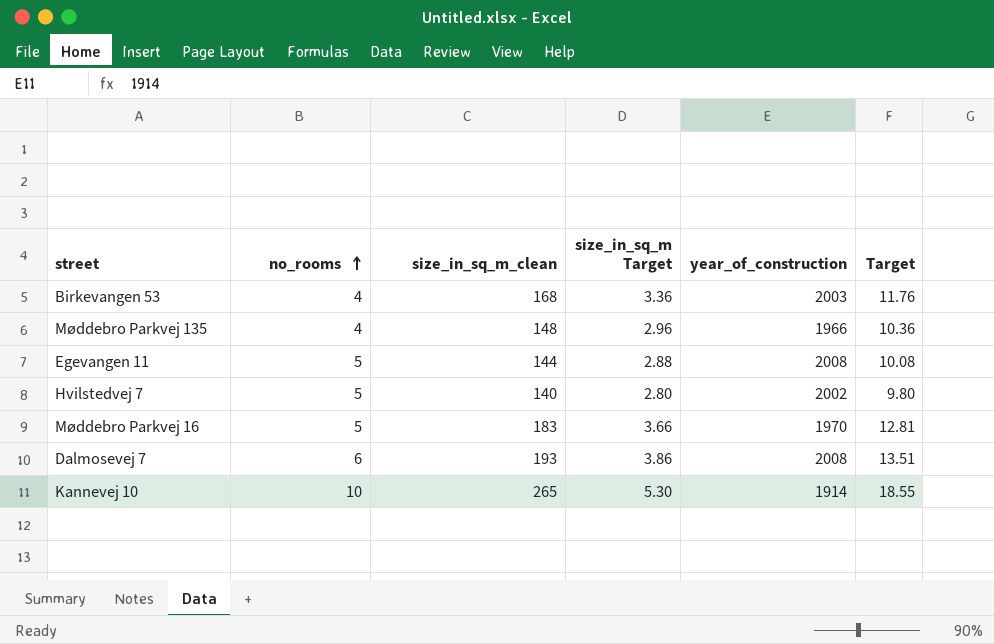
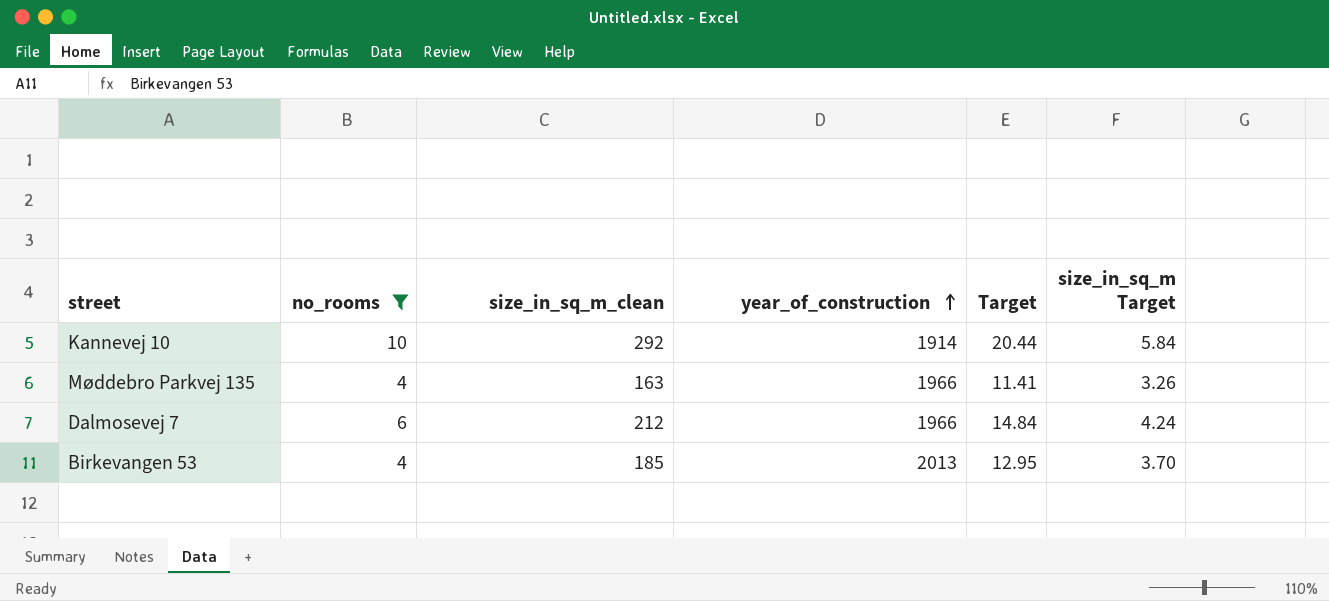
filter: none -> no_rooms != 5
row order: no_rooms ascending -> year_of_construction ascending
column size_in_sq_m Target | position: 4 -> 6
Kannevej 10 | size_in_sq_m_clean: 265 -> 292
Kannevej 10 | Target: 18.55 -> 20.44
Kannevej 10 | size_in_sq_m Target: 5.30 -> 5.84
Møddebro Parkvej 135 | size_in_sq_m_clean: 148 -> 163
Møddebro Parkvej 135 | Target: 10.36 -> 11.41
Møddebro Parkvej 135 | size_in_sq_m Target: 2.96 -> 3.26
Dalmosevej 7 | size_in_sq_m_clean: 193 -> 212
Dalmosevej 7 | year_of_construction: 2008 -> 1966
Dalmosevej 7 | Target: 13.51 -> 14.84
Dalmosevej 7 | size_in_sq_m Target: 3.86 -> 4.24
Birkevangen 53 | size_in_sq_m_clean: 168 -> 185
Birkevangen 53 | year_of_construction: 2003 -> 2013
Birkevangen 53 | Target: 11.76 -> 12.95
Birkevangen 53 | size_in_sq_m Target: 3.36 -> 3.70

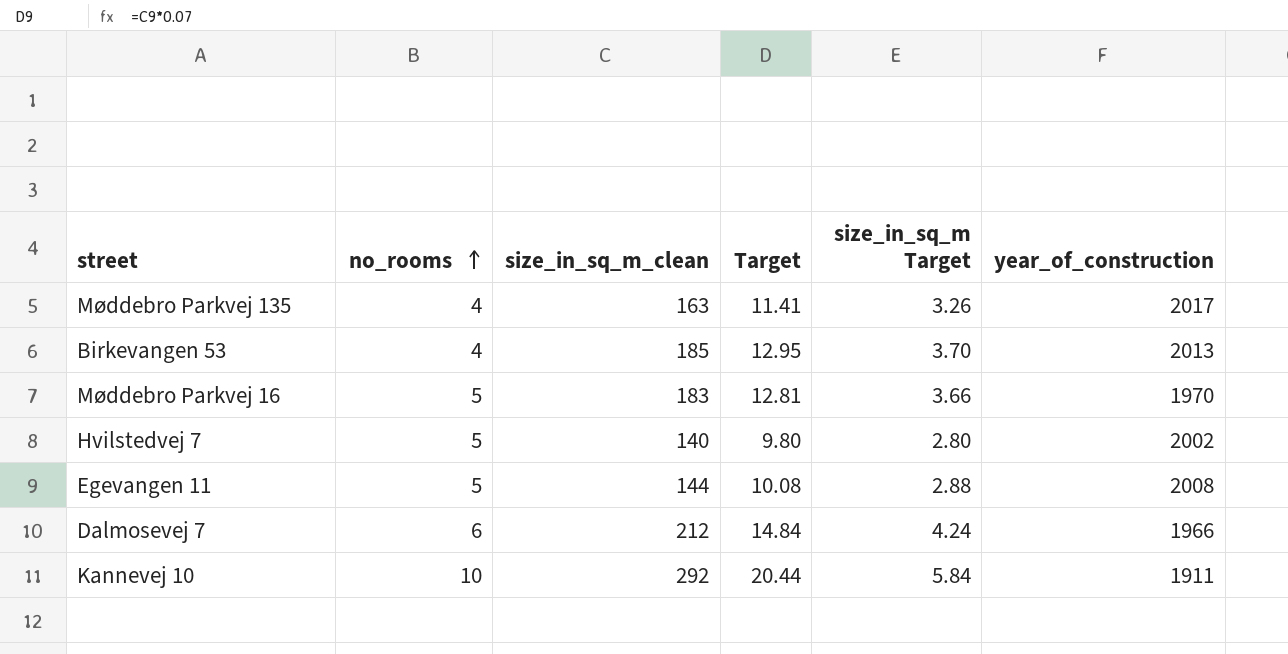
filter: no_rooms != 5 -> none
row order: year_of_construction ascending -> no_rooms ascending
column year_of_construction | position: 4 -> 6
Møddebro Parkvej 135 | year_of_construction: 1966 -> 2017
Kannevej 10 | year_of_construction: 1914 -> 1911

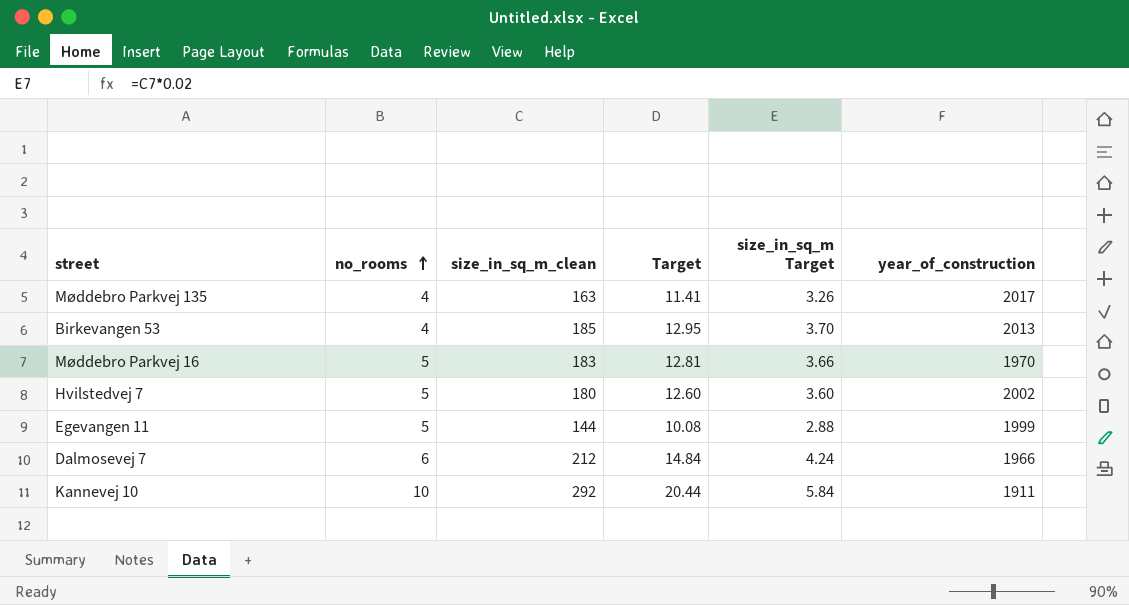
Hvilstedvej 7 | size_in_sq_m_clean: 140 -> 180
Hvilstedvej 7 | Target: 9.80 -> 12.60
Hvilstedvej 7 | size_in_sq_m Target: 2.80 -> 3.60
Egevangen 11 | year_of_construction: 2008 -> 1999

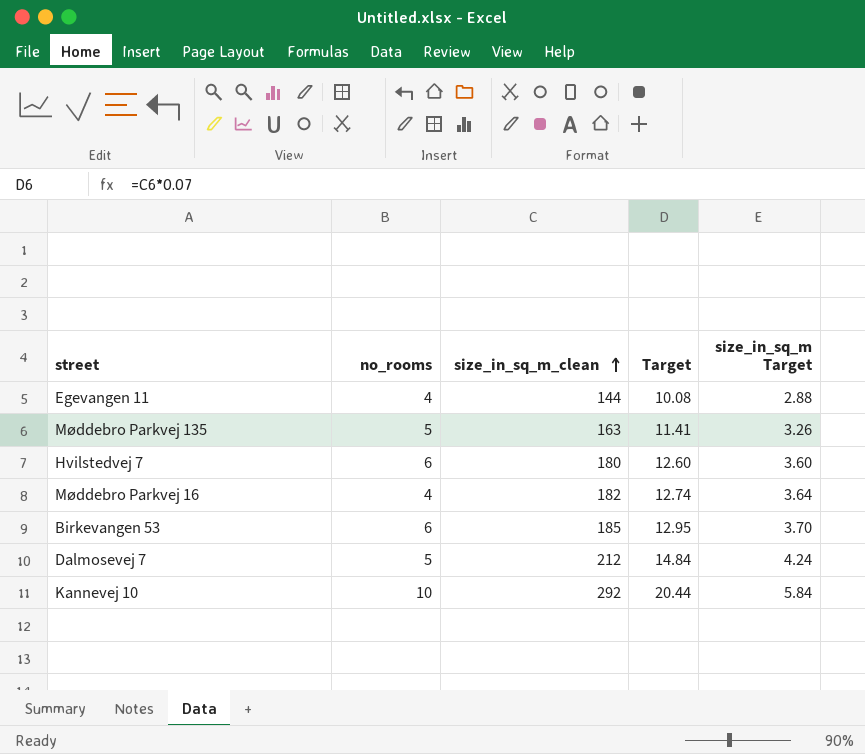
row order: no_rooms ascending -> size_in_sq_m_clean ascending
column year_of_construction | position: 6 -> none
Egevangen 11 | no_rooms: 5 -> 4
Møddebro Parkvej 135 | no_rooms: 4 -> 5
Hvilstedvej 7 | no_rooms: 5 -> 6
Møddebro Parkvej 16 | no_rooms: 5 -> 4
Møddebro Parkvej 16 | size_in_sq_m_clean: 183 -> 182
Møddebro Parkvej 16 | Target: 12.81 -> 12.74
Møddebro Parkvej 16 | size_in_sq_m Target: 3.66 -> 3.64
Birkevangen 53 | no_rooms: 4 -> 6
Dalmosevej 7 | no_rooms: 6 -> 5

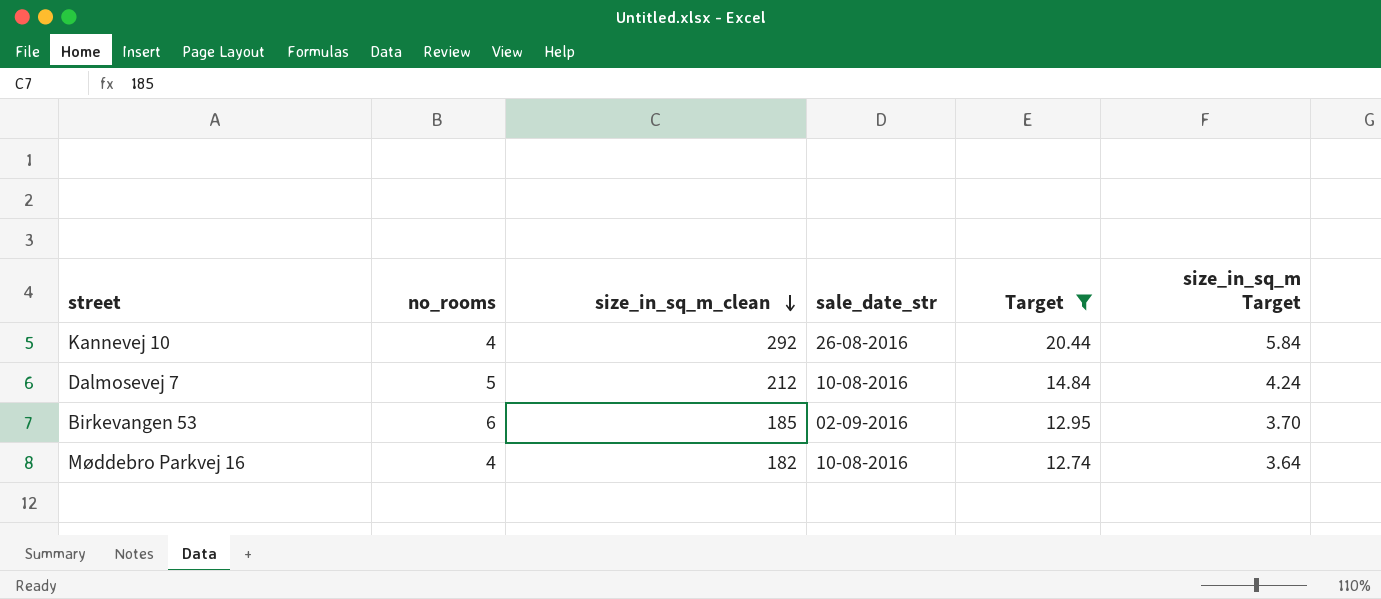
filter: none -> Target >= 12.74
row order: size_in_sq_m_clean ascending -> size_in_sq_m_clean descending
column sale_date_str | position: none -> 4
Kannevej 10 | no_rooms: 10 -> 4

